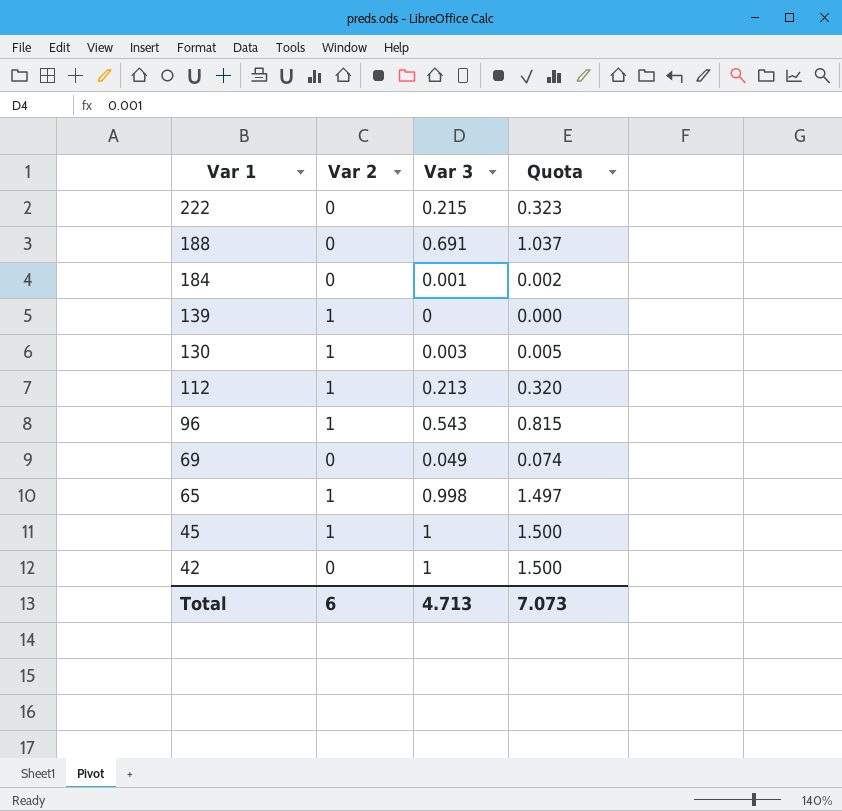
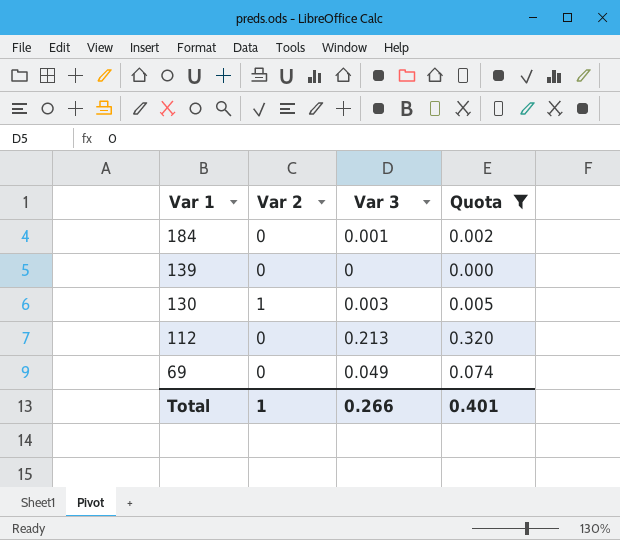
filter: none -> Quota <= 0.320
139 | Var 2: 1 -> 0
112 | Var 2: 1 -> 0
Total | Var 2: 6 -> 1
Total | Var 3: 4.713 -> 0.266
Total | Quota: 7.073 -> 0.401

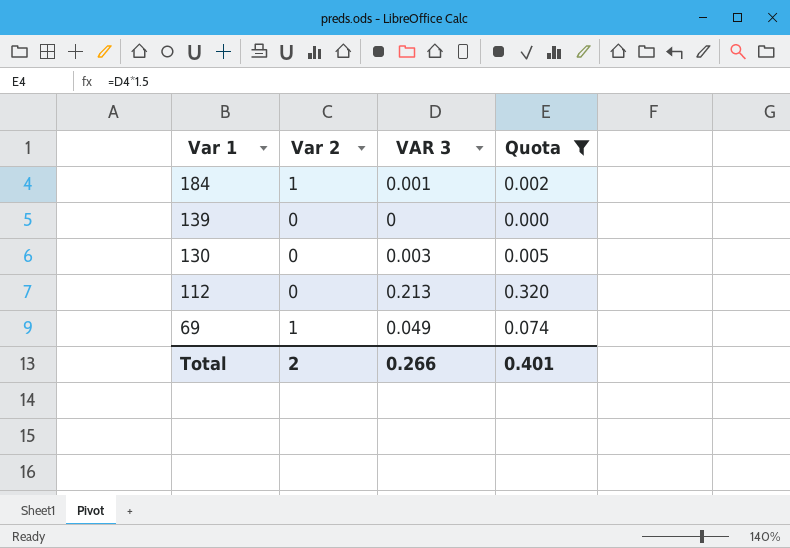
column name: Var 3 -> VAR 3
184 | Var 2: 0 -> 1
130 | Var 2: 1 -> 0
69 | Var 2: 0 -> 1
Total | Var 2: 1 -> 2

